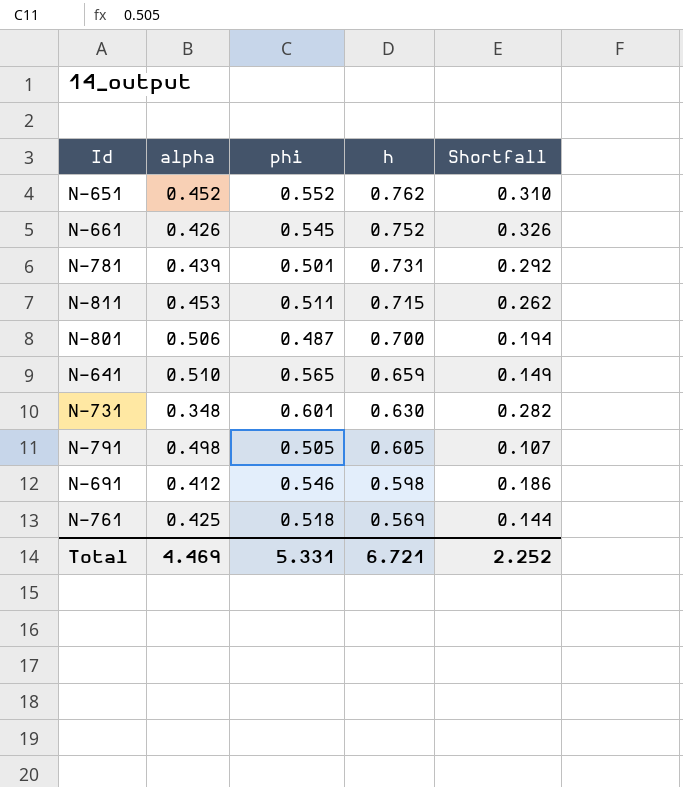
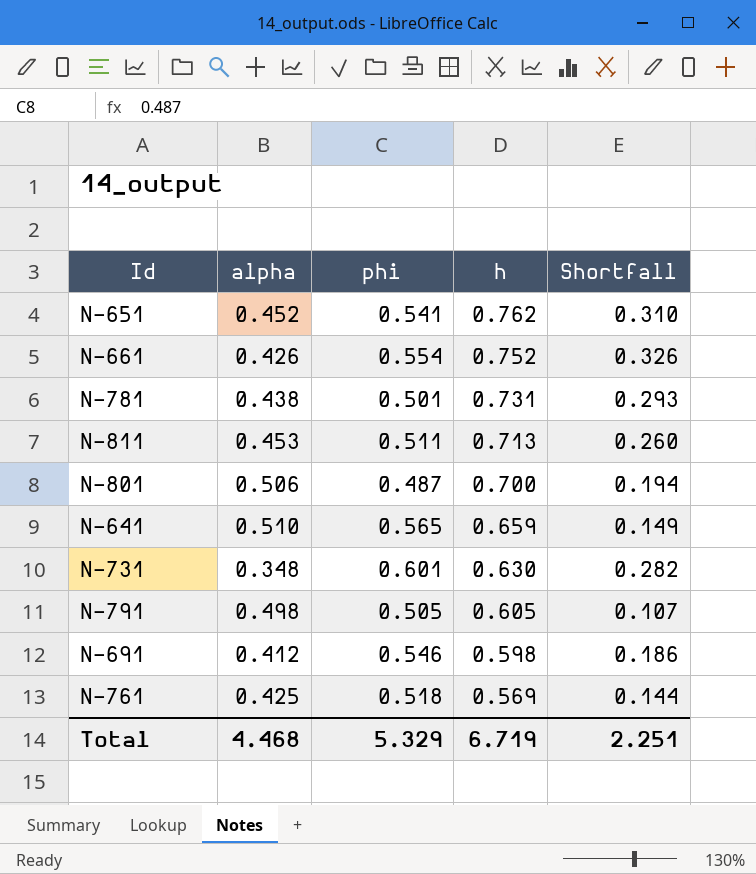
N-651 | phi: 0.552 -> 0.541
N-661 | phi: 0.545 -> 0.554
N-781 | alpha: 0.439 -> 0.438
N-781 | Shortfall: 0.292 -> 0.293
N-811 | h: 0.715 -> 0.713
N-811 | Shortfall: 0.262 -> 0.260
Total | alpha: 4.469 -> 4.468
Total | phi: 5.331 -> 5.329
Total | h: 6.721 -> 6.719
Total | Shortfall: 2.252 -> 2.251

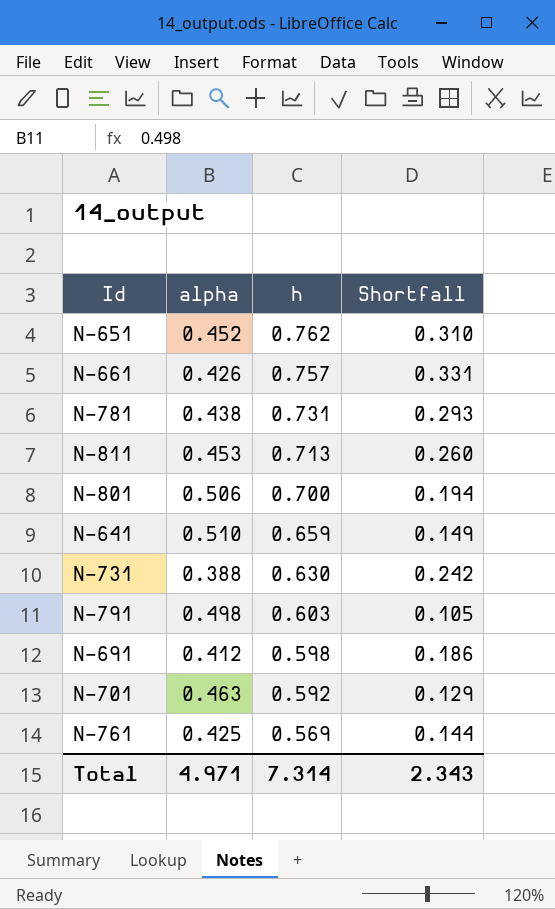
column phi | position: 3 -> none
N-661 | h: 0.752 -> 0.757
N-661 | Shortfall: 0.326 -> 0.331
N-731 | alpha: 0.348 -> 0.388
N-731 | Shortfall: 0.282 -> 0.242
N-791 | h: 0.605 -> 0.603
N-791 | Shortfall: 0.107 -> 0.105
row N-701: none -> 0.463 | 0.592 | 0.129
Total | alpha: 4.468 -> 4.971
Total | h: 6.719 -> 7.314
Total | Shortfall: 2.251 -> 2.343

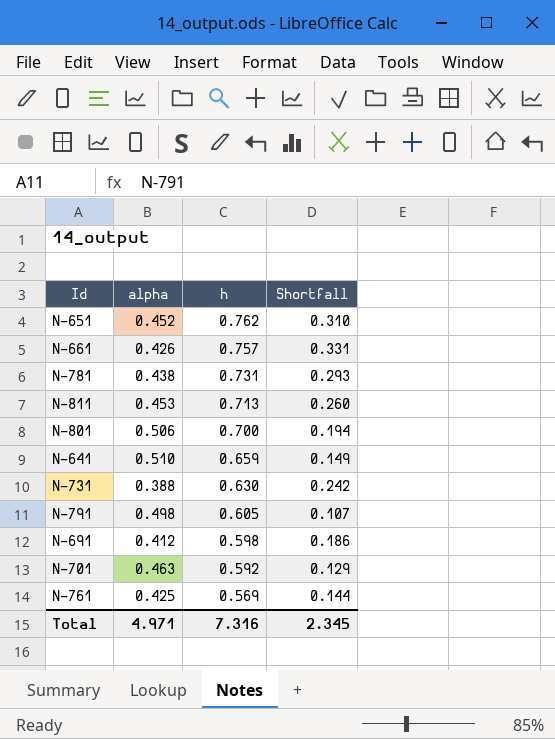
N-791 | h: 0.603 -> 0.605
N-791 | Shortfall: 0.105 -> 0.107
Total | h: 7.314 -> 7.316
Total | Shortfall: 2.343 -> 2.345

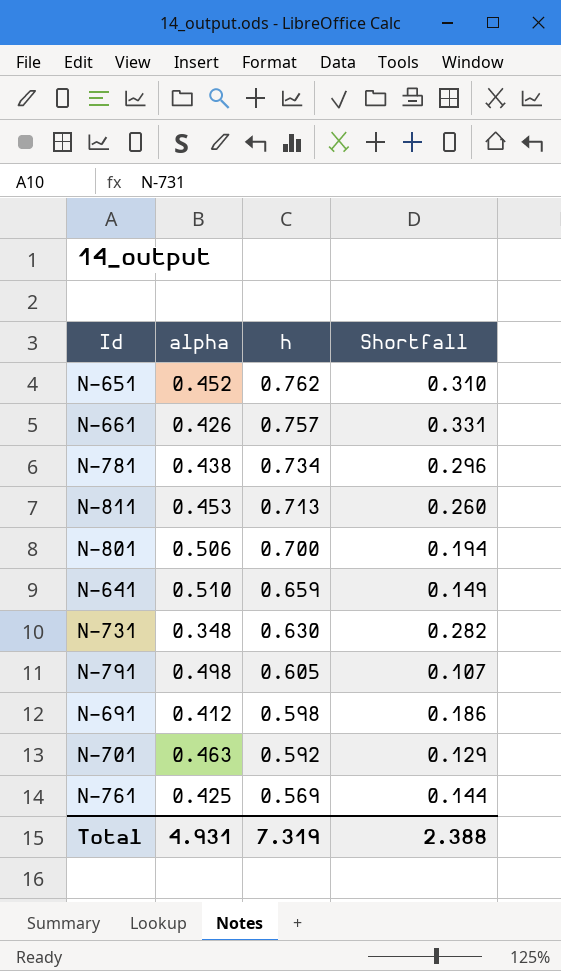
N-781 | h: 0.731 -> 0.734
N-781 | Shortfall: 0.293 -> 0.296
N-731 | alpha: 0.388 -> 0.348
N-731 | Shortfall: 0.242 -> 0.282
Total | alpha: 4.971 -> 4.931
Total | h: 7.316 -> 7.319
Total | Shortfall: 2.345 -> 2.388

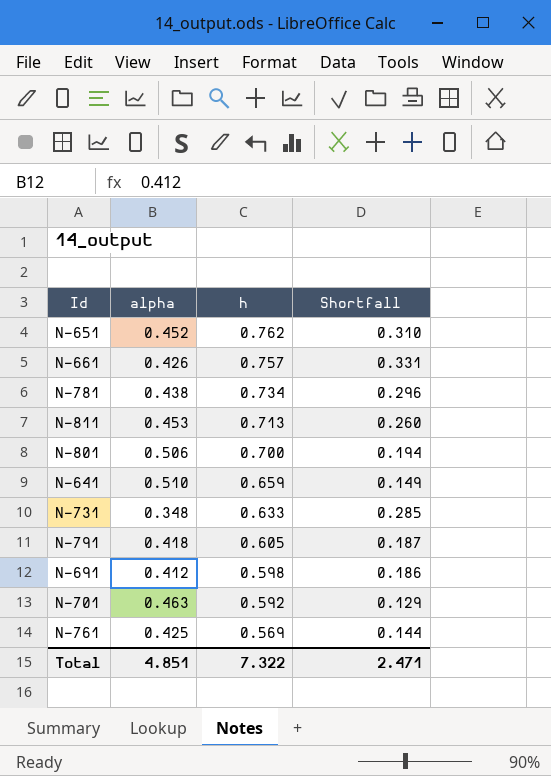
N-731 | h: 0.630 -> 0.633
N-731 | Shortfall: 0.282 -> 0.285
N-791 | alpha: 0.498 -> 0.418
N-791 | Shortfall: 0.107 -> 0.187
Total | alpha: 4.931 -> 4.851
Total | h: 7.319 -> 7.322
Total | Shortfall: 2.388 -> 2.471

